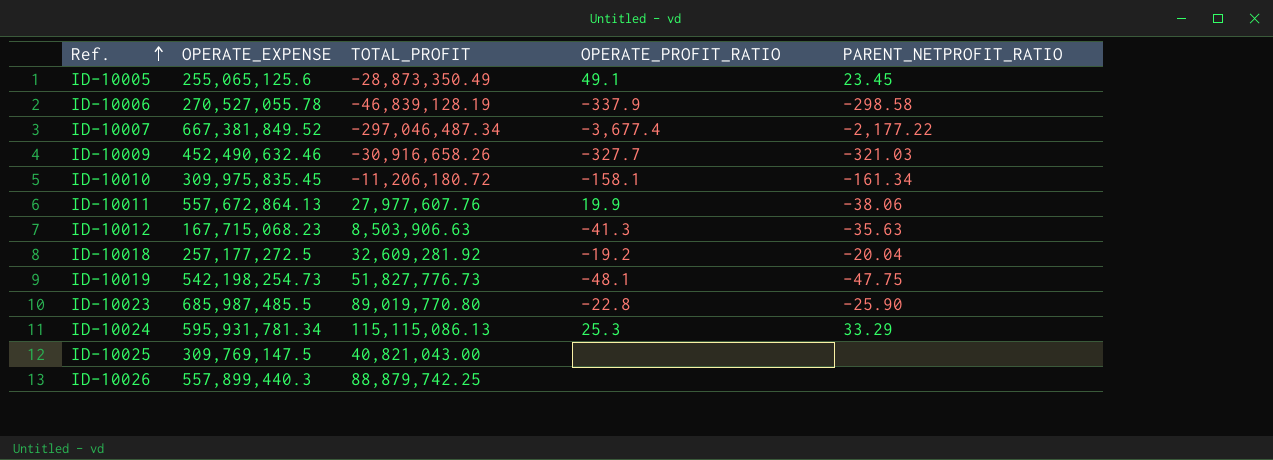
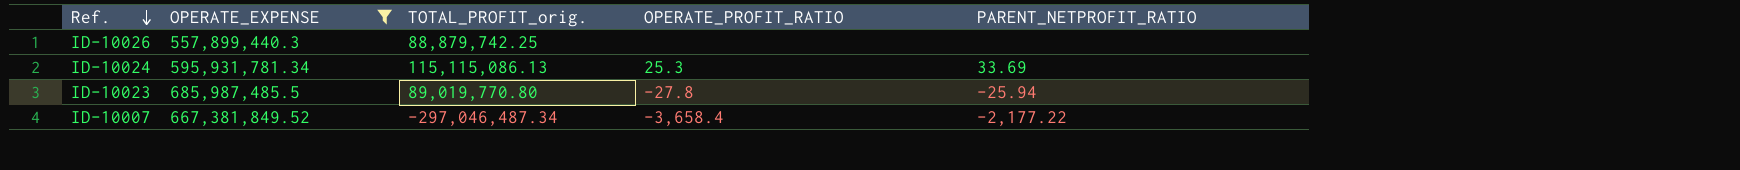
filter: none -> OPERATE_EXPENSE >= 557,899,440.3
row order: Ref. ascending -> Ref. descending
column name: TOTAL_PROFIT -> TOTAL_PROFIT_orig.
ID-10024 | PARENT_NETPROFIT_RATIO: 33.29 -> 33.69
ID-10023 | OPERATE_PROFIT_RATIO: -22.8 -> -27.8
ID-10023 | PARENT_NETPROFIT_RATIO: -25.90 -> -25.94
ID-10007 | OPERATE_PROFIT_RATIO: -3,677.4 -> -3,658.4

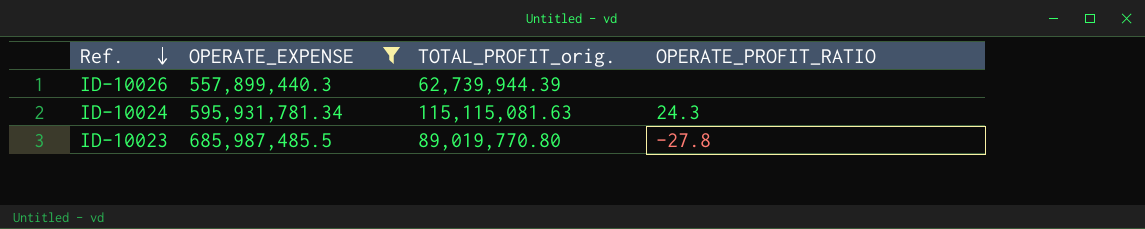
column PARENT_NETPROFIT_RATIO | position: 5 -> none
row ID-10007: 667,381,849.52 | -297,046,487.34 | -3,658.4 | -2,177.22 -> none
ID-10026 | TOTAL_PROFIT_orig.: 88,879,742.25 -> 62,739,944.39
ID-10024 | TOTAL_PROFIT_orig.: 115,115,086.13 -> 115,115,081.63
ID-10024 | OPERATE_PROFIT_RATIO: 25.3 -> 24.3

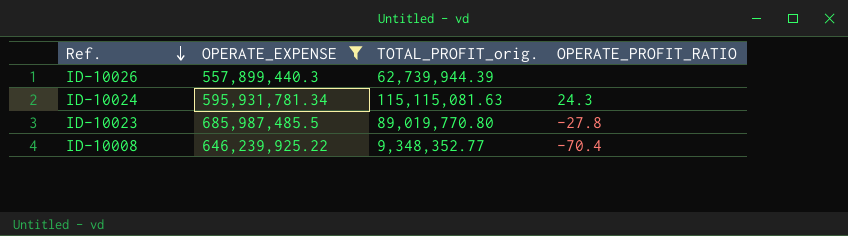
row ID-10008: none -> 646,239,925.22 | 9,348,352.77 | -70.4

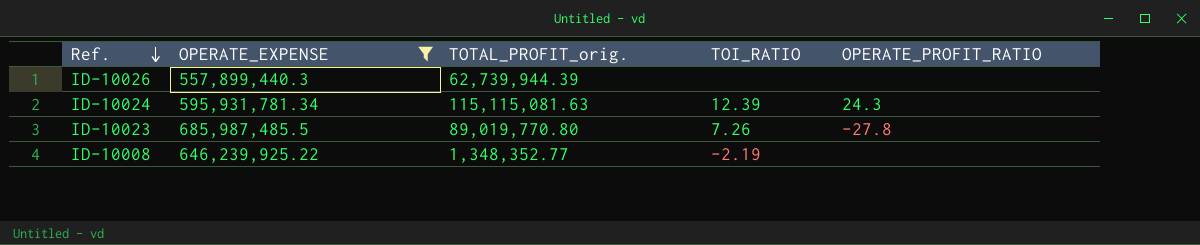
column TOI_RATIO | position: none -> 4
ID-10008 | TOTAL_PROFIT_orig.: 9,348,352.77 -> 1,348,352.77
ID-10008 | OPERATE_PROFIT_RATIO: -70.4 -> none

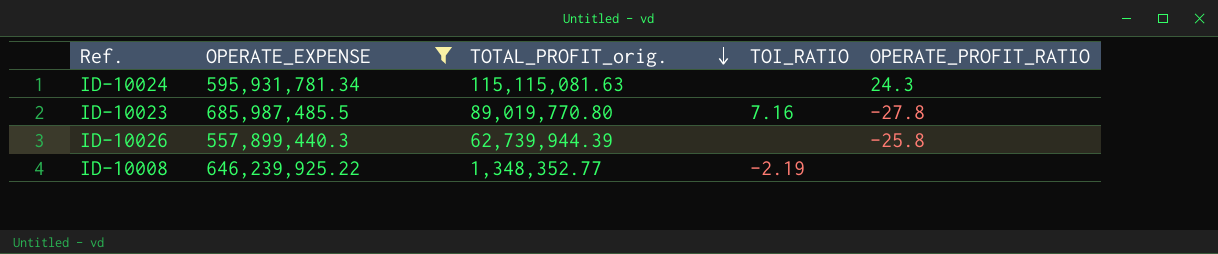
row order: Ref. descending -> TOTAL_PROFIT_orig. descending
ID-10024 | TOI_RATIO: 12.39 -> none
ID-10023 | TOI_RATIO: 7.26 -> 7.16
ID-10026 | OPERATE_PROFIT_RATIO: none -> -25.8

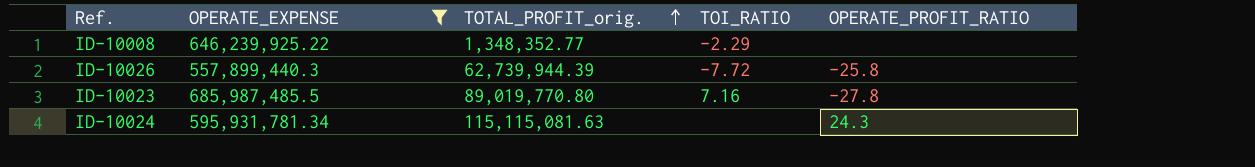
row order: TOTAL_PROFIT_orig. descending -> TOTAL_PROFIT_orig. ascending
ID-10008 | TOI_RATIO: -2.19 -> -2.29
ID-10026 | TOI_RATIO: none -> -7.72

